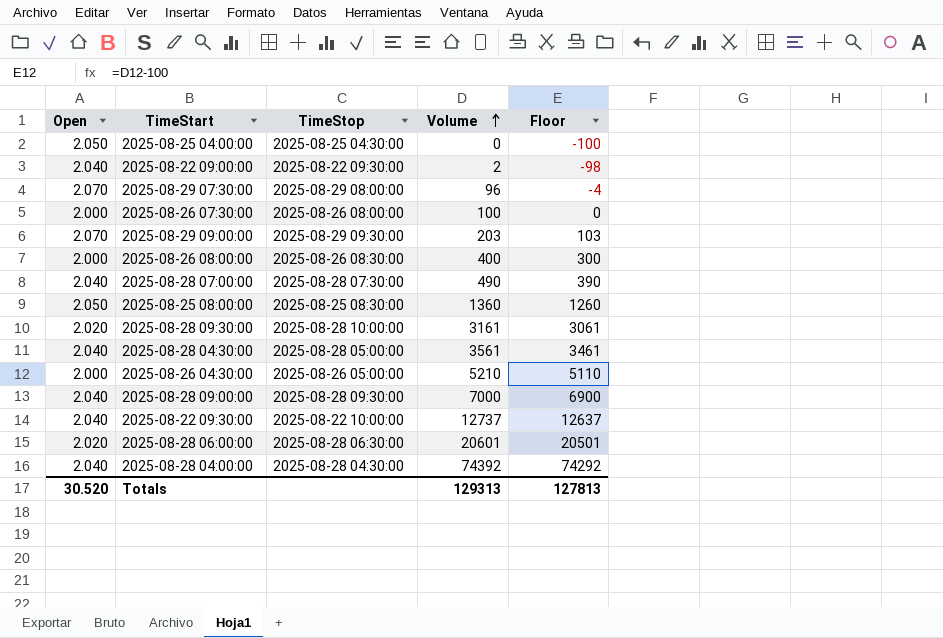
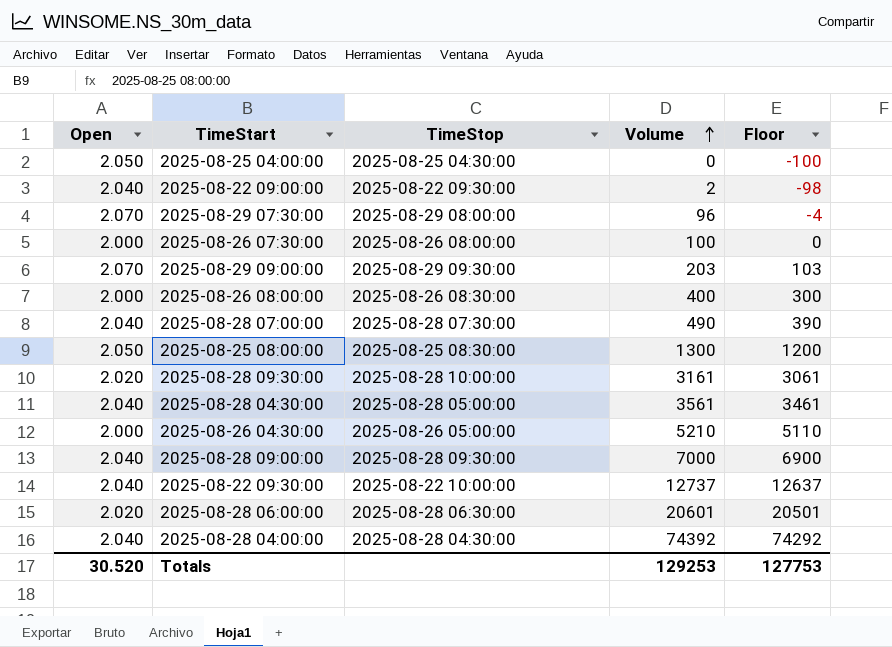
2025-08-25 08:00:00 | Volume: 1360 -> 1300
2025-08-25 08:00:00 | Floor: 1260 -> 1200
Totals | Volume: 129313 -> 129253
Totals | Floor: 127813 -> 127753

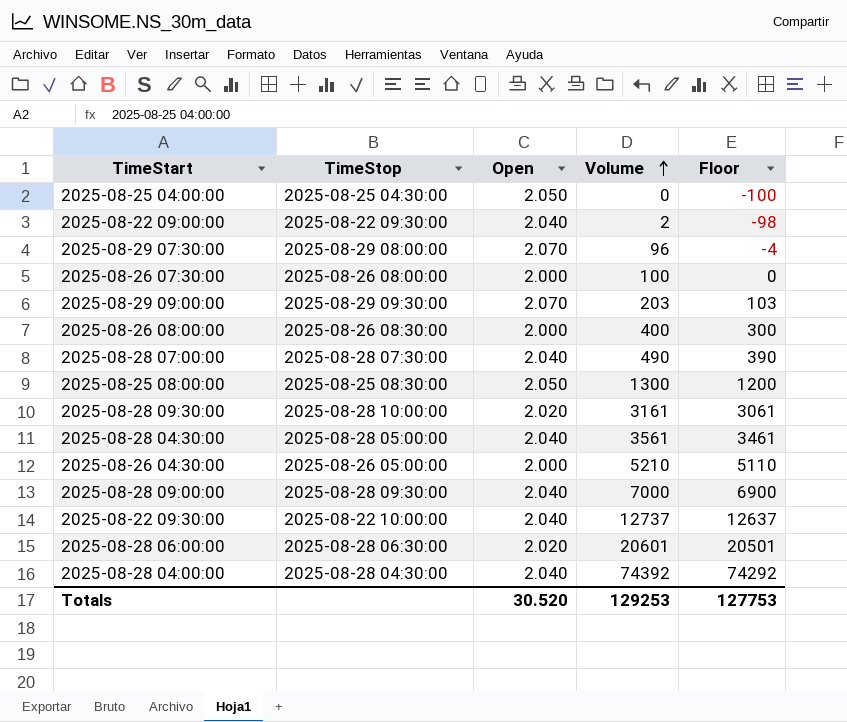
column Open | position: 1 -> 3

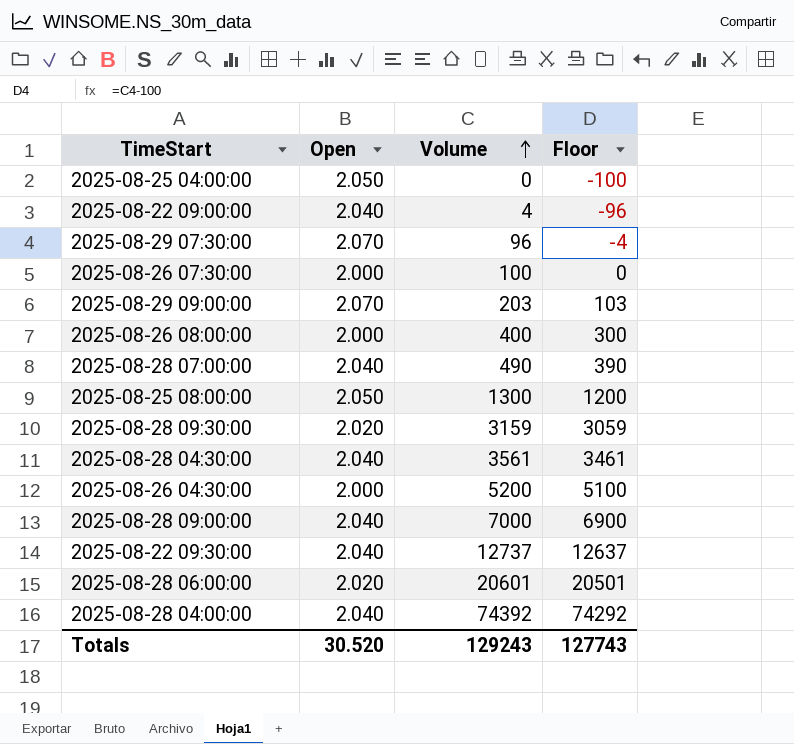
column TimeStop | position: 2 -> none
2025-08-22 09:00:00 | Volume: 2 -> 4
2025-08-22 09:00:00 | Floor: -98 -> -96
2025-08-28 09:30:00 | Volume: 3161 -> 3159
2025-08-28 09:30:00 | Floor: 3061 -> 3059
2025-08-26 04:30:00 | Volume: 5210 -> 5200
2025-08-26 04:30:00 | Floor: 5110 -> 5100
Totals | Volume: 129253 -> 129243
Totals | Floor: 127753 -> 127743

